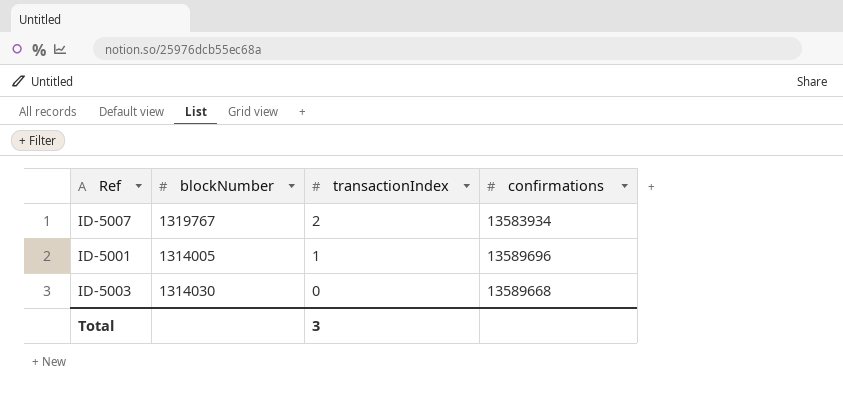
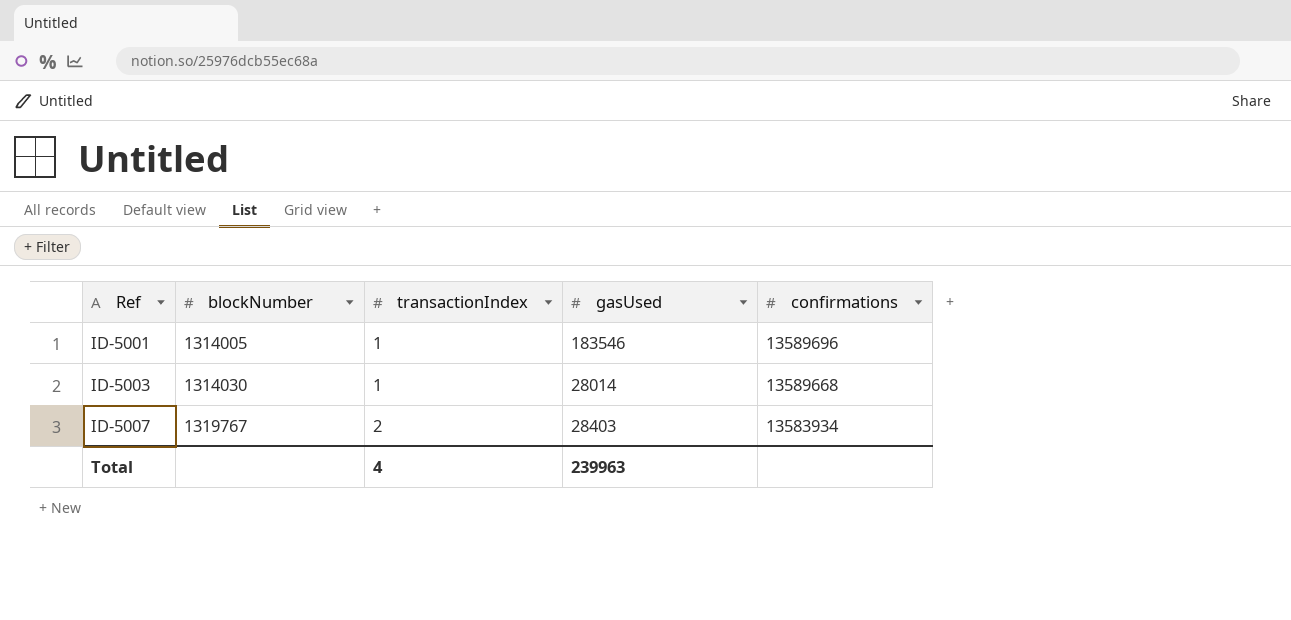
row order: transactionIndex descending -> Ref ascending
column gasUsed | position: none -> 4
ID-5003 | transactionIndex: 0 -> 1
Total | transactionIndex: 3 -> 4

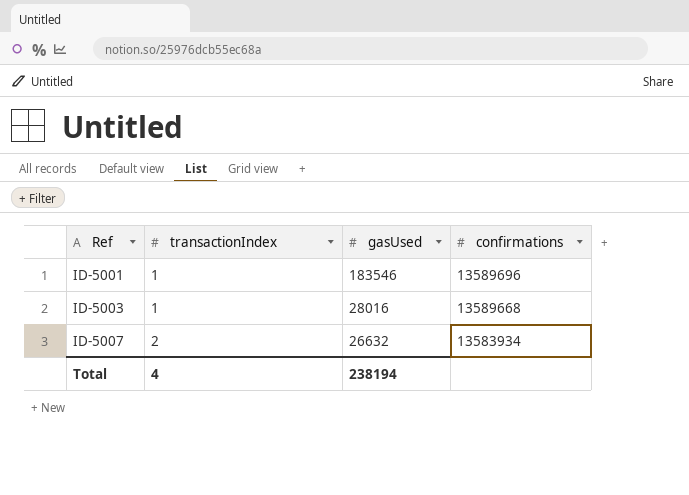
column blockNumber | position: 2 -> none
ID-5003 | gasUsed: 28014 -> 28016
ID-5007 | gasUsed: 28403 -> 26632
Total | gasUsed: 239963 -> 238194

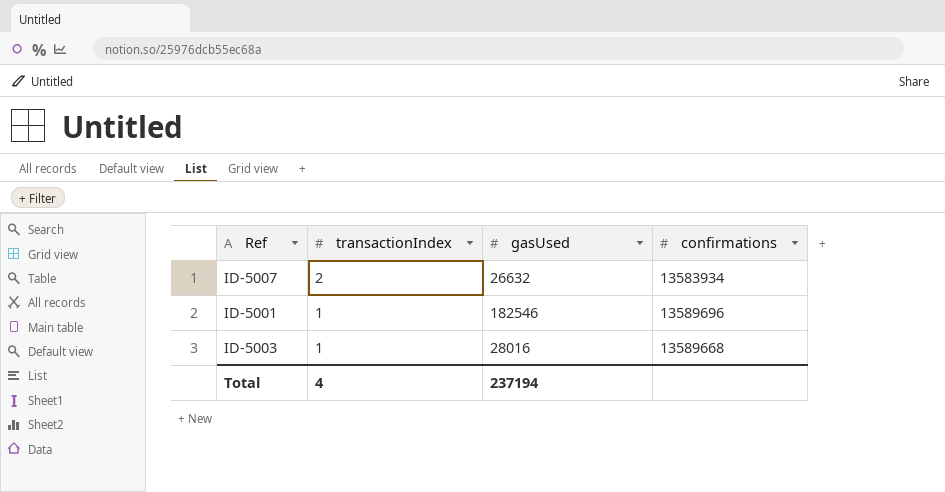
row order: Ref ascending -> transactionIndex descending
ID-5001 | gasUsed: 183546 -> 182546
Total | gasUsed: 238194 -> 237194

